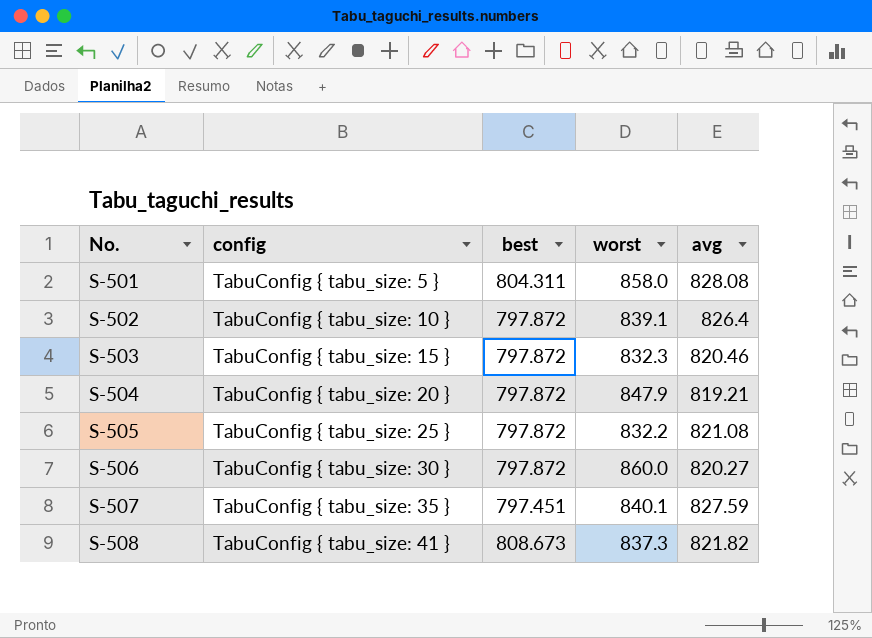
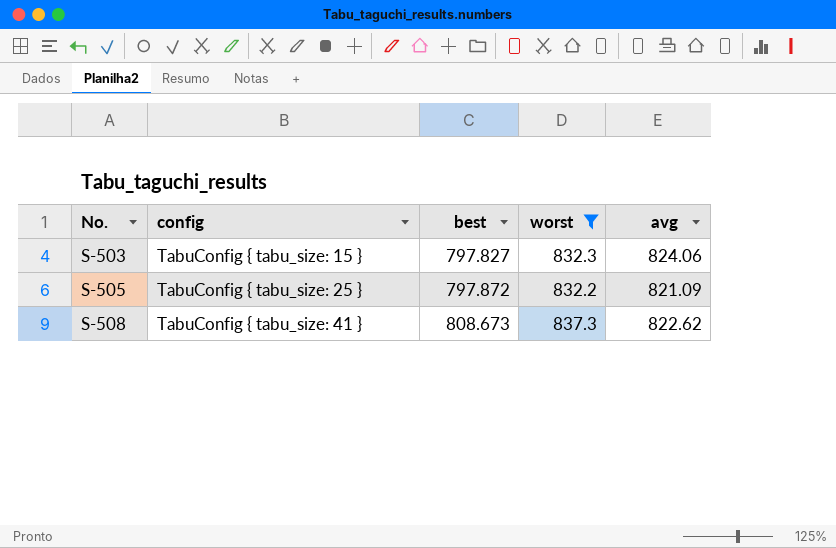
filter: none -> worst <= 837.3
S-503 | best: 797.872 -> 797.827
S-503 | avg: 820.46 -> 824.06
S-505 | avg: 821.08 -> 821.09
S-508 | avg: 821.82 -> 822.62

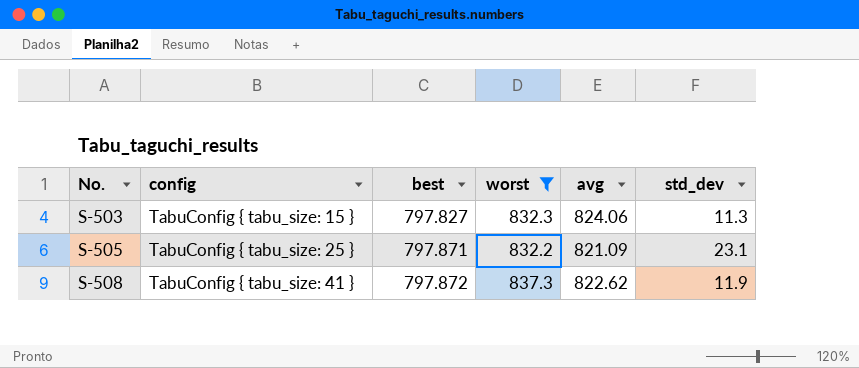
column std_dev | position: none -> 6
S-505 | best: 797.872 -> 797.871
S-508 | best: 808.673 -> 797.872

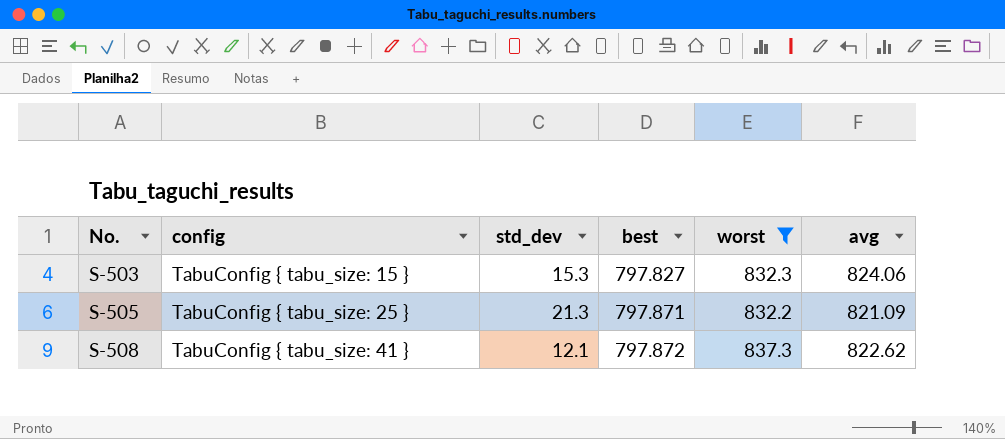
column std_dev | position: 6 -> 3
S-503 | std_dev: 11.3 -> 15.3
S-505 | std_dev: 23.1 -> 21.3
S-508 | std_dev: 11.9 -> 12.1

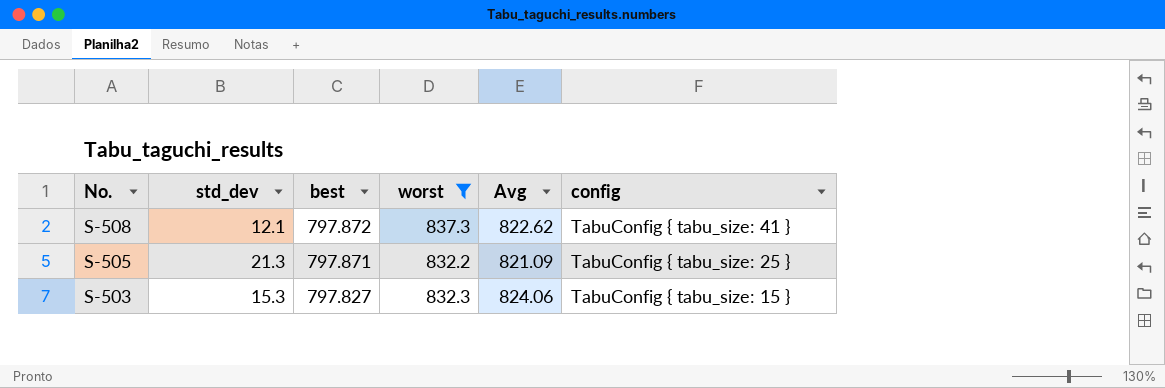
row order: No. ascending -> No. descending
column name: avg -> Avg
column config | position: 2 -> 6

